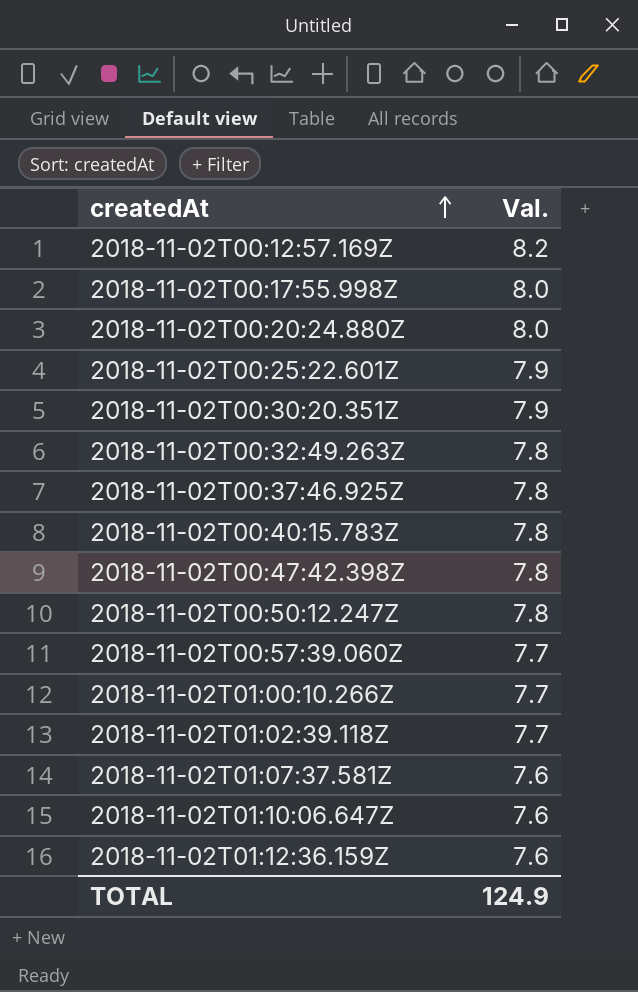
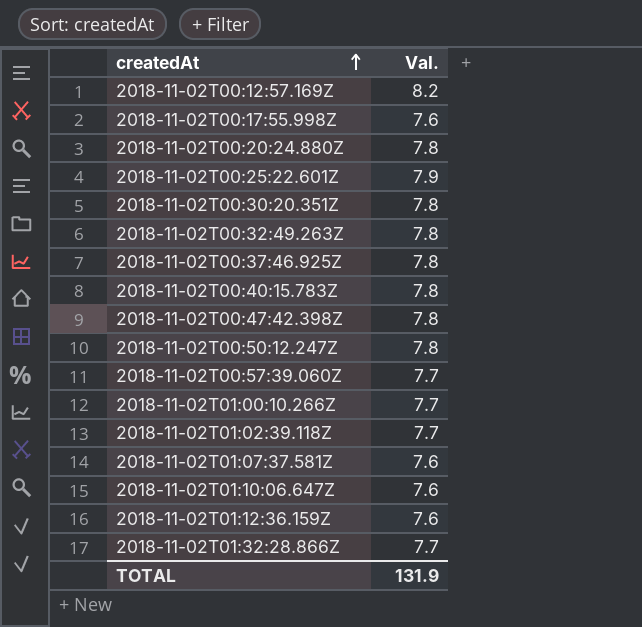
2018-11-02T00:17:55.998Z | Val.: 8.0 -> 7.6
2018-11-02T00:20:24.880Z | Val.: 8.0 -> 7.8
2018-11-02T00:30:20.351Z | Val.: 7.9 -> 7.8
row 2018-11-02T01:32:28.866Z: none -> 7.7
TOTAL | Val.: 124.9 -> 131.9

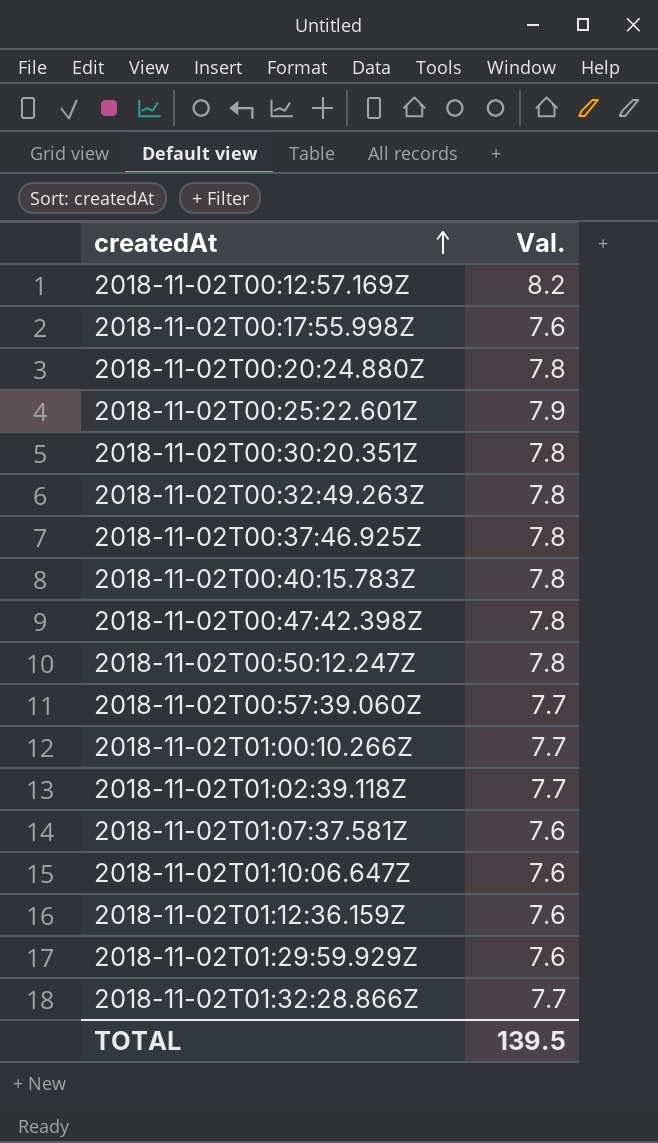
row 2018-11-02T01:29:59.929Z: none -> 7.6
TOTAL | Val.: 131.9 -> 139.5

